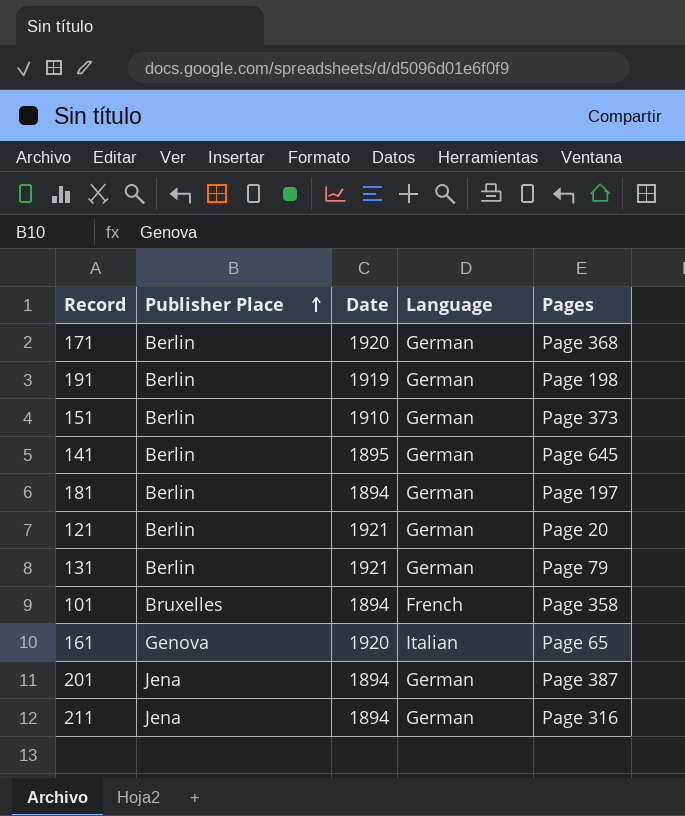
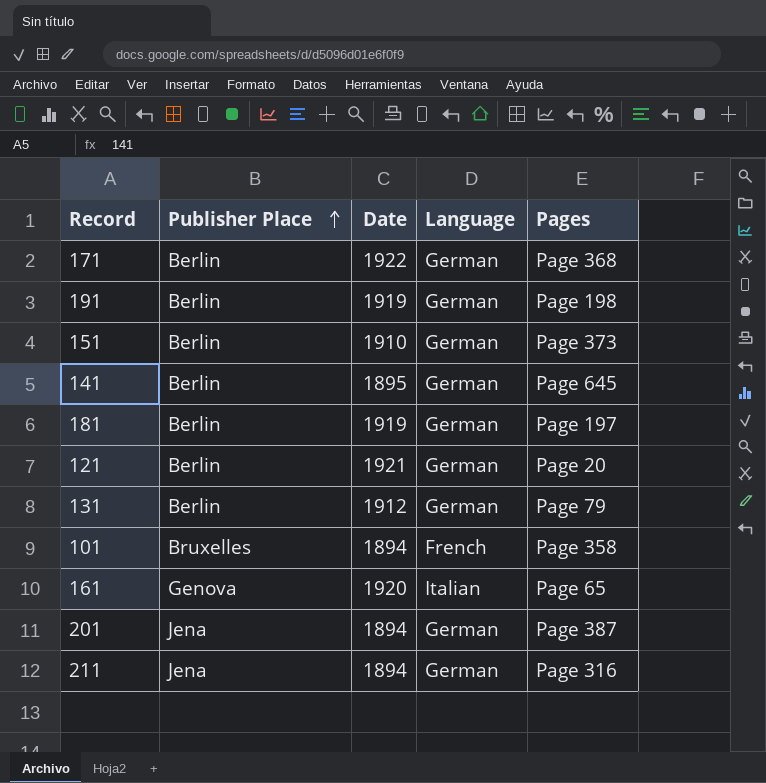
171 | Date: 1920 -> 1922
181 | Date: 1894 -> 1919
131 | Date: 1921 -> 1912

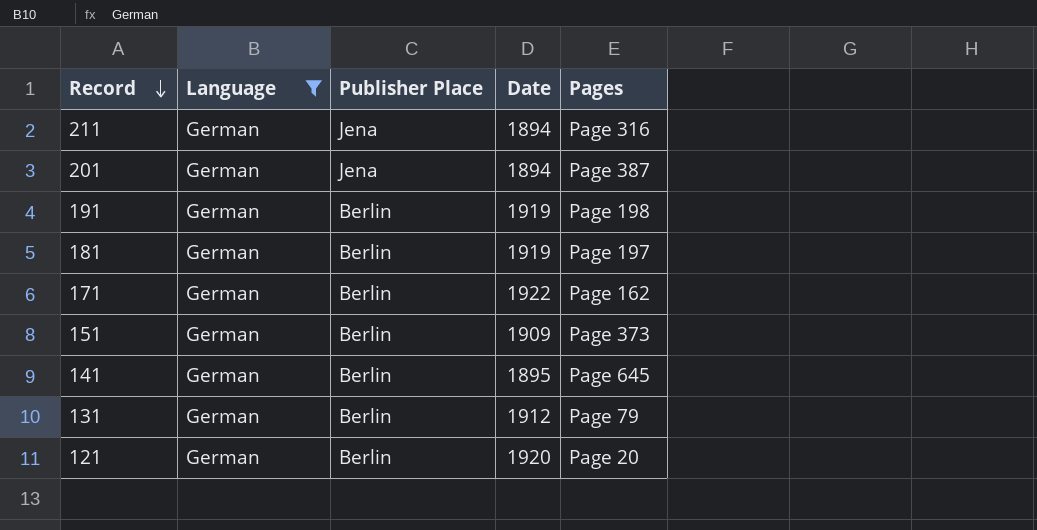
filter: none -> Language = German
row order: Publisher Place ascending -> Record descending
column Language | position: 4 -> 2
171 | Pages: Page 368 -> Page 162
151 | Date: 1910 -> 1909
121 | Date: 1921 -> 1920

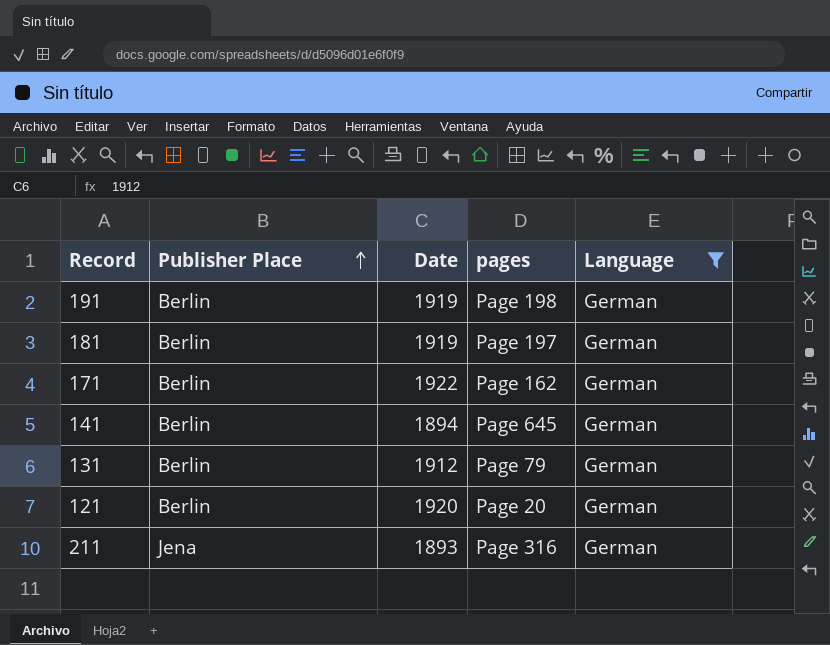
row order: Record descending -> Publisher Place ascending
column name: Pages -> pages
column Language | position: 2 -> 5
row 201: German | Jena | 1894 | Page 387 -> none
row 151: German | Berlin | 1909 | Page 373 -> none
141 | Date: 1895 -> 1894
211 | Date: 1894 -> 1893

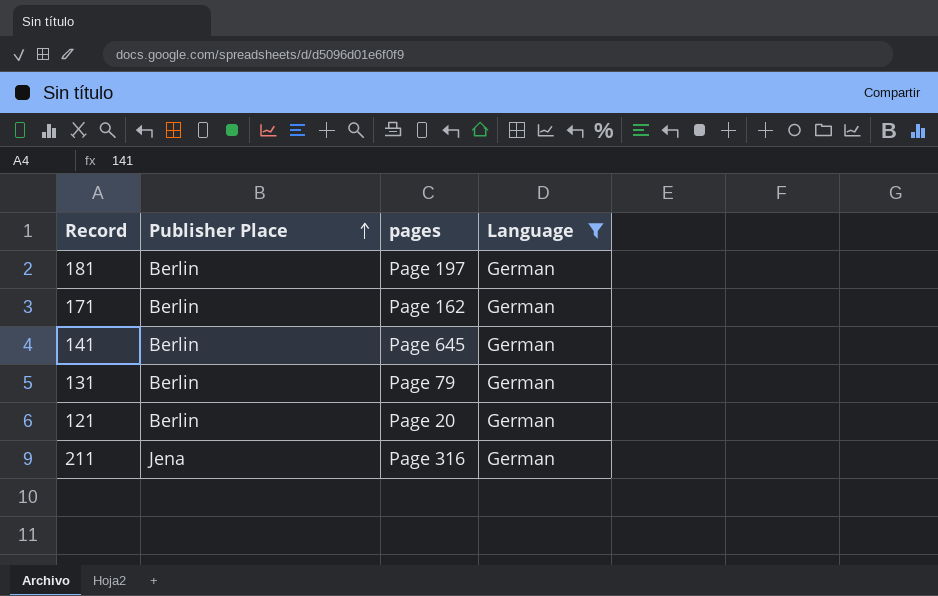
column Date | position: 3 -> none
row 191: Berlin | 1919 | Page 198 | German -> none

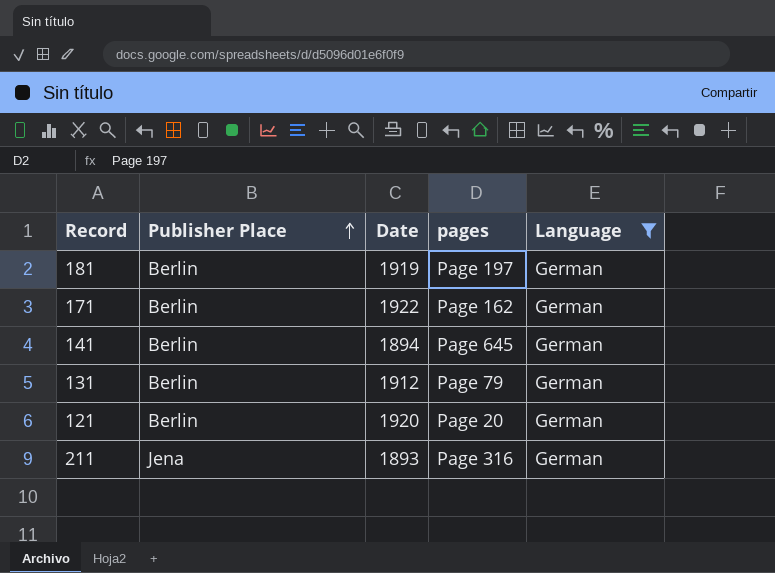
column Date | position: none -> 3

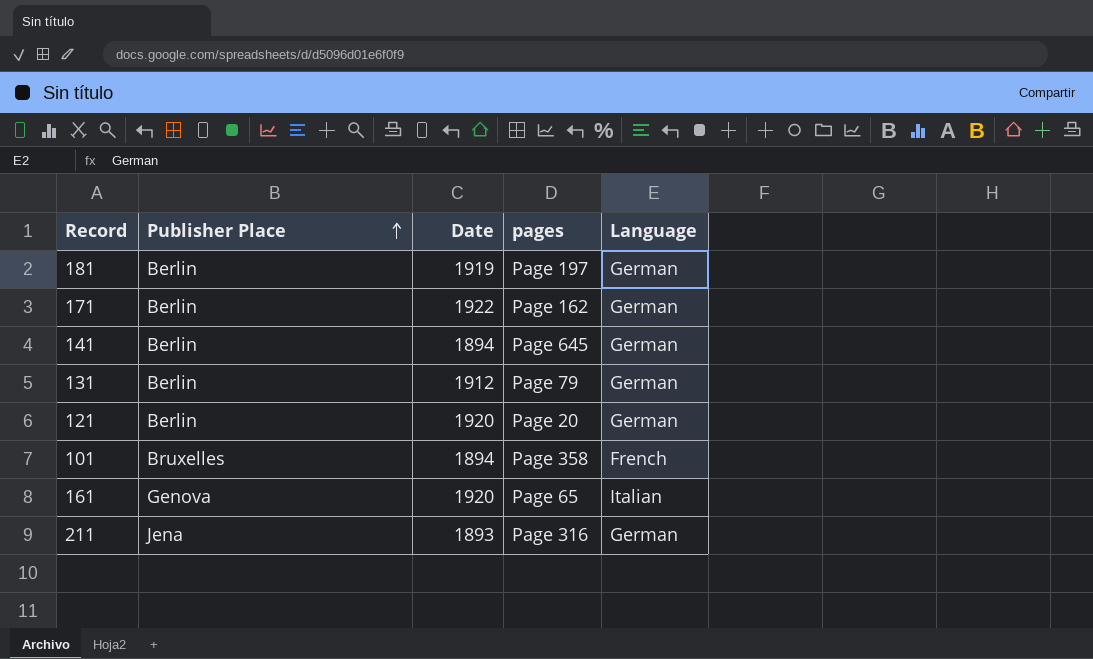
filter: Language = German -> none

